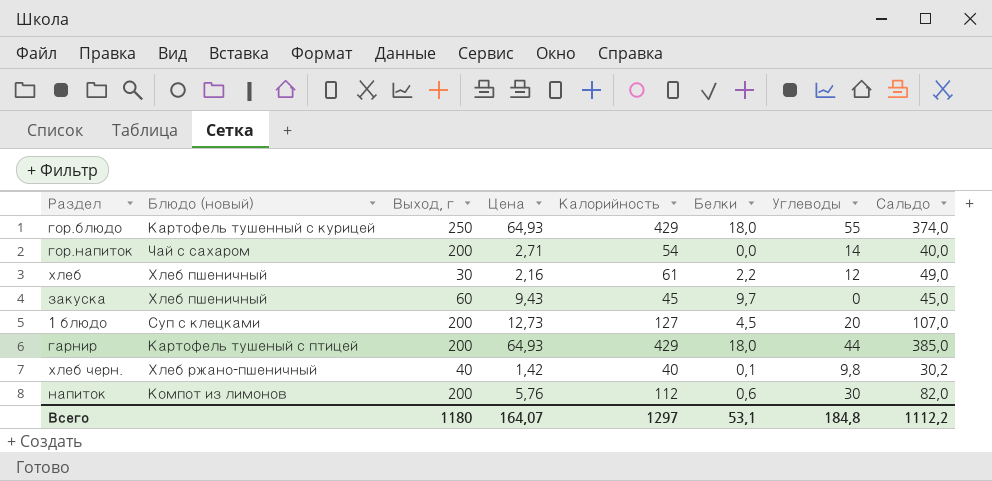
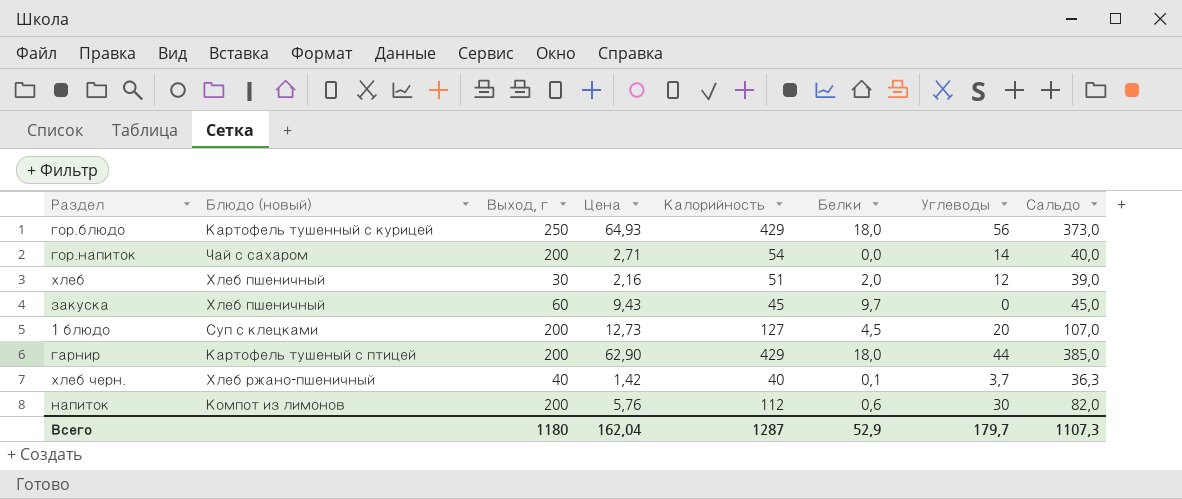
гор.блюдо | Углеводы: 55 -> 56
гор.блюдо | Сальдо: 374,0 -> 373,0
хлеб | Калорийность: 61 -> 51
хлеб | Белки: 2,2 -> 2,0
хлеб | Сальдо: 49,0 -> 39,0
гарнир | Цена: 64,93 -> 62,90
хлеб черн. | Углеводы: 9,8 -> 3,7
хлеб черн. | Сальдо: 30,2 -> 36,3
Всего | Цена: 164,07 -> 162,04
Всего | Калорийность: 1297 -> 1287
Всего | Белки: 53,1 -> 52,9
Всего | Углеводы: 184,8 -> 179,7
Всего | Сальдо: 1112,2 -> 1107,3

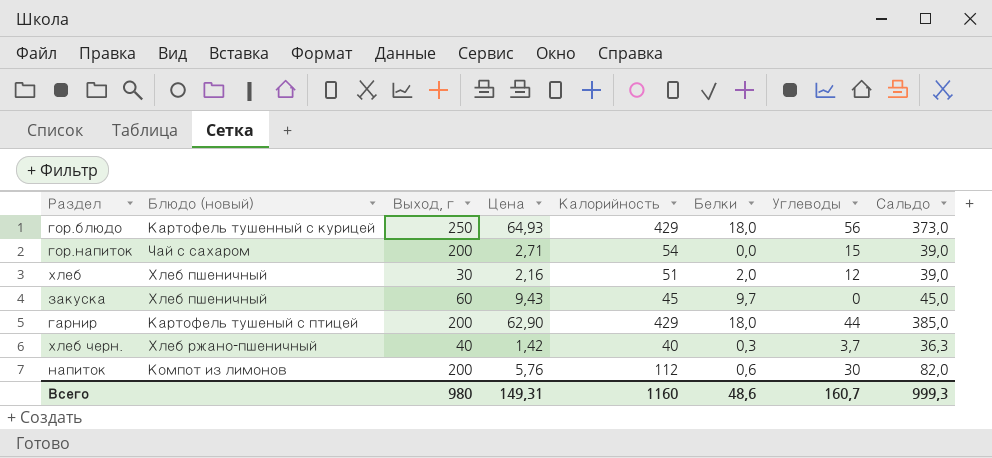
row 1 блюдо: Суп с клецками | 200 | 12,73 | 127 | 4,5 | 20 | 107,0 -> none
гор.напиток | Углеводы: 14 -> 15
гор.напиток | Сальдо: 40,0 -> 39,0
хлеб черн. | Белки: 0,1 -> 0,3
Всего | Выход, г: 1180 -> 980
Всего | Цена: 162,04 -> 149,31
Всего | Калорийность: 1287 -> 1160
Всего | Белки: 52,9 -> 48,6
Всего | Углеводы: 179,7 -> 160,7
Всего | Сальдо: 1107,3 -> 999,3

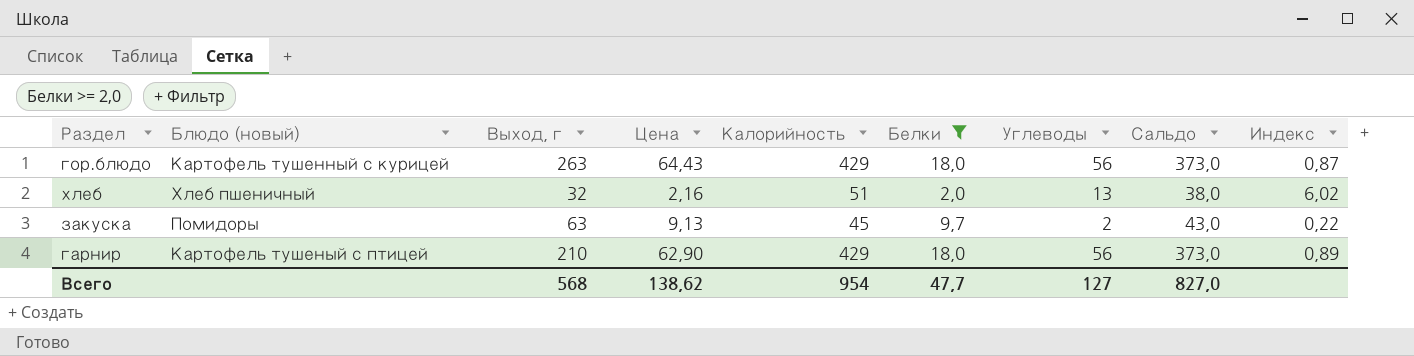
filter: none -> Белки >= 2,0
column Индекс | formula: none -> [Углеводы] / [Цена]
гор.блюдо | Выход, г: 250 -> 263
гор.блюдо | Цена: 64,93 -> 64,43
хлеб | Выход, г: 30 -> 32
хлеб | Углеводы: 12 -> 13
хлеб | Сальдо: 39,0 -> 38,0
закуска | Блюдо (новый): Хлеб пшеничный -> Помидоры
закуска | Выход, г: 60 -> 63
закуска | Цена: 9,43 -> 9,13
закуска | Углеводы: 0 -> 2
закуска | Сальдо: 45,0 -> 43,0
гарнир | Выход, г: 200 -> 210
гарнир | Углеводы: 44 -> 56
гарнир | Сальдо: 385,0 -> 373,0
Всего | Выход, г: 980 -> 568
Всего | Цена: 149,31 -> 138,62
Всего | Калорийность: 1160 -> 954
Всего | Белки: 48,6 -> 47,7
Всего | Углеводы: 160,7 -> 127
Всего | Сальдо: 999,3 -> 827,0

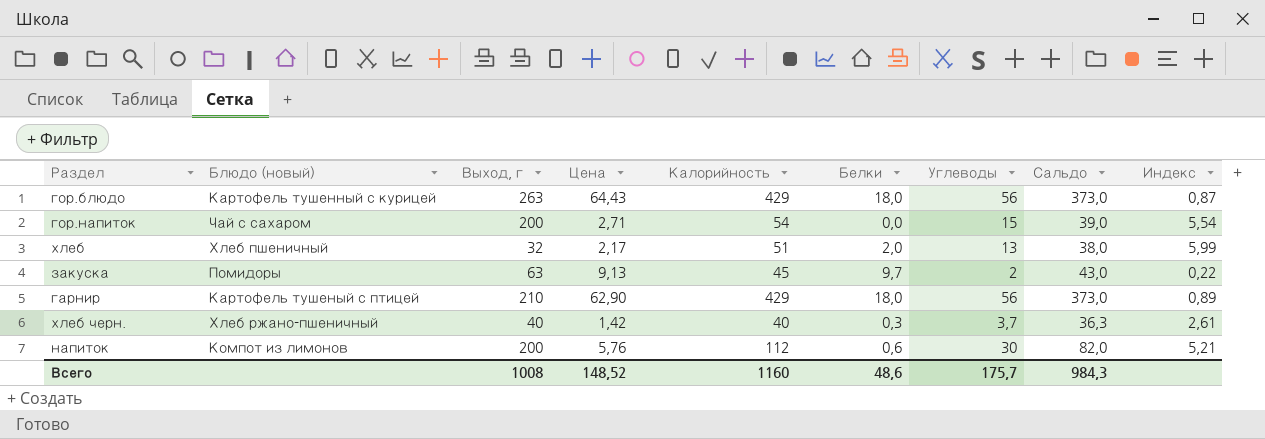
filter: Белки >= 2,0 -> none
хлеб | Цена: 2,16 -> 2,17
хлеб | Индекс: 6,02 -> 5,99
Всего | Выход, г: 568 -> 1008
Всего | Цена: 138,62 -> 148,52
Всего | Калорийность: 954 -> 1160
Всего | Белки: 47,7 -> 48,6
Всего | Углеводы: 127 -> 175,7
Всего | Сальдо: 827,0 -> 984,3

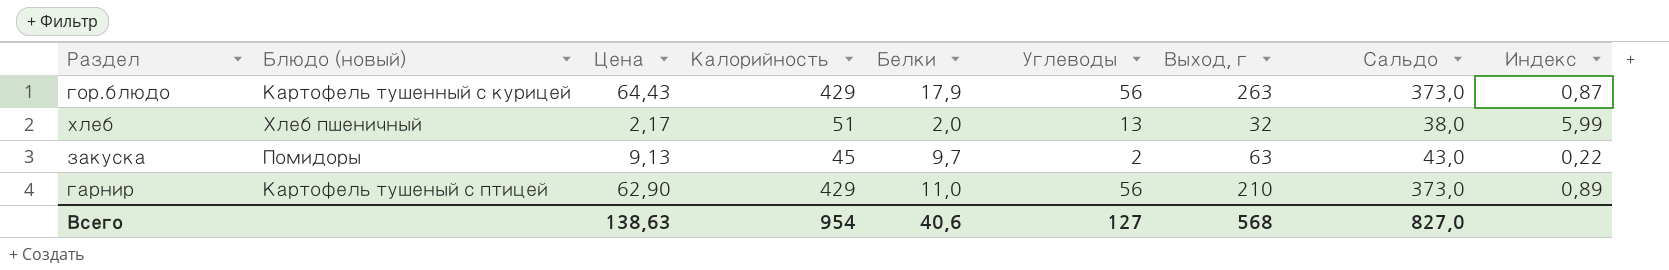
column Выход, г | position: 3 -> 7
row гор.напиток: Чай с сахаром | 200 | 2,71 | 54 | 0,0 | 15 | 39,0 | 5,54 -> none
row хлеб черн.: Хлеб ржано-пшеничный | 40 | 1,42 | 40 | 0,3 | 3,7 | 36,3 | 2,61 -> none
row напиток: Компот из лимонов | 200 | 5,76 | 112 | 0,6 | 30 | 82,0 | 5,21 -> none
гор.блюдо | Белки: 18,0 -> 17,9
гарнир | Белки: 18,0 -> 11,0
Всего | Цена: 148,52 -> 138,63
Всего | Калорийность: 1160 -> 954
Всего | Белки: 48,6 -> 40,6
Всего | Углеводы: 175,7 -> 127
Всего | Выход, г: 1008 -> 568
Всего | Сальдо: 984,3 -> 827,0

